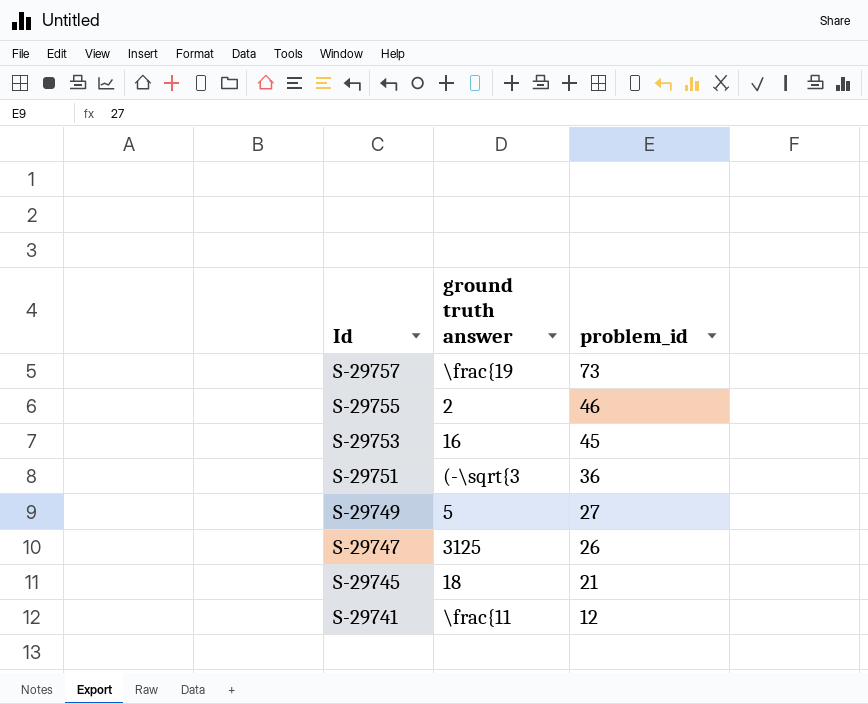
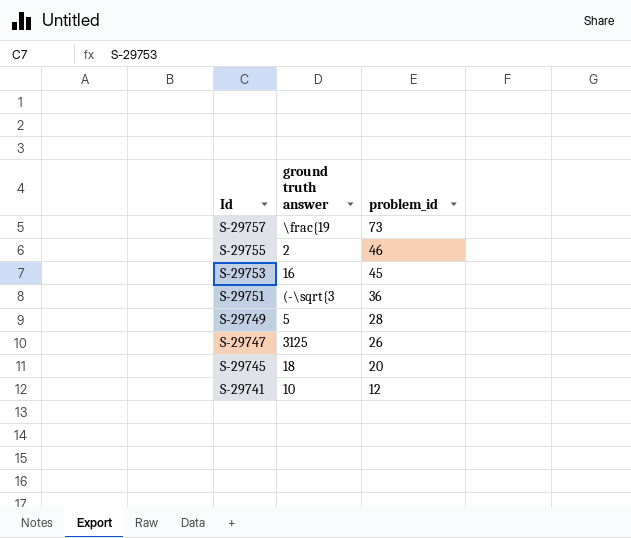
S-29749 | problem_id: 27 -> 28
S-29745 | problem_id: 21 -> 20
S-29741 | ground truth answer: \frac{11 -> 10

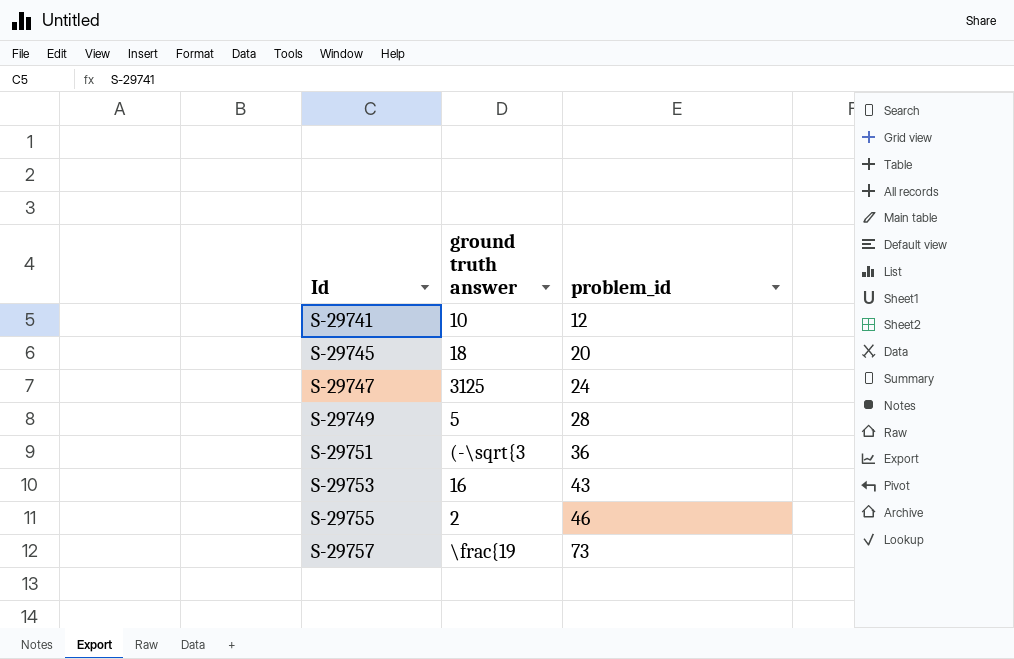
row order: Id descending -> Id ascending
S-29747 | problem_id: 26 -> 24
S-29753 | problem_id: 45 -> 43

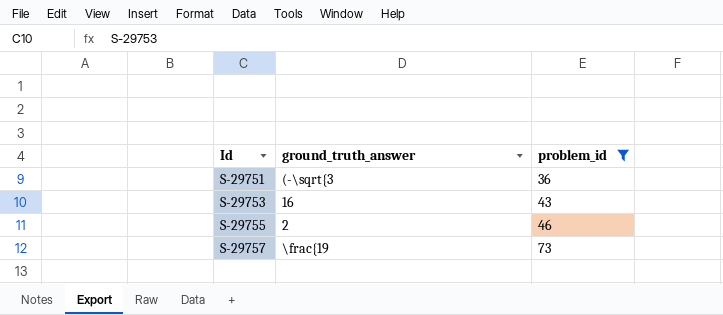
filter: none -> problem_id >= 36
column name: ground truth answer -> ground_truth_answer

